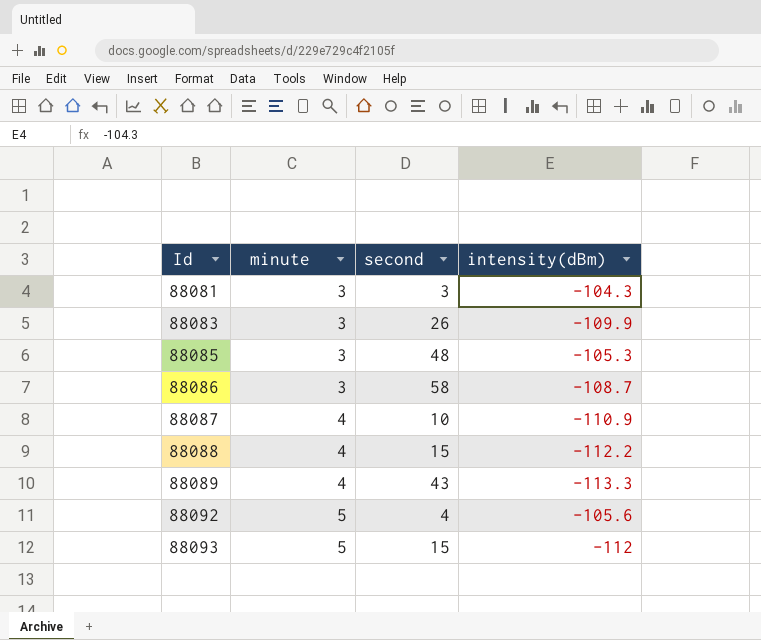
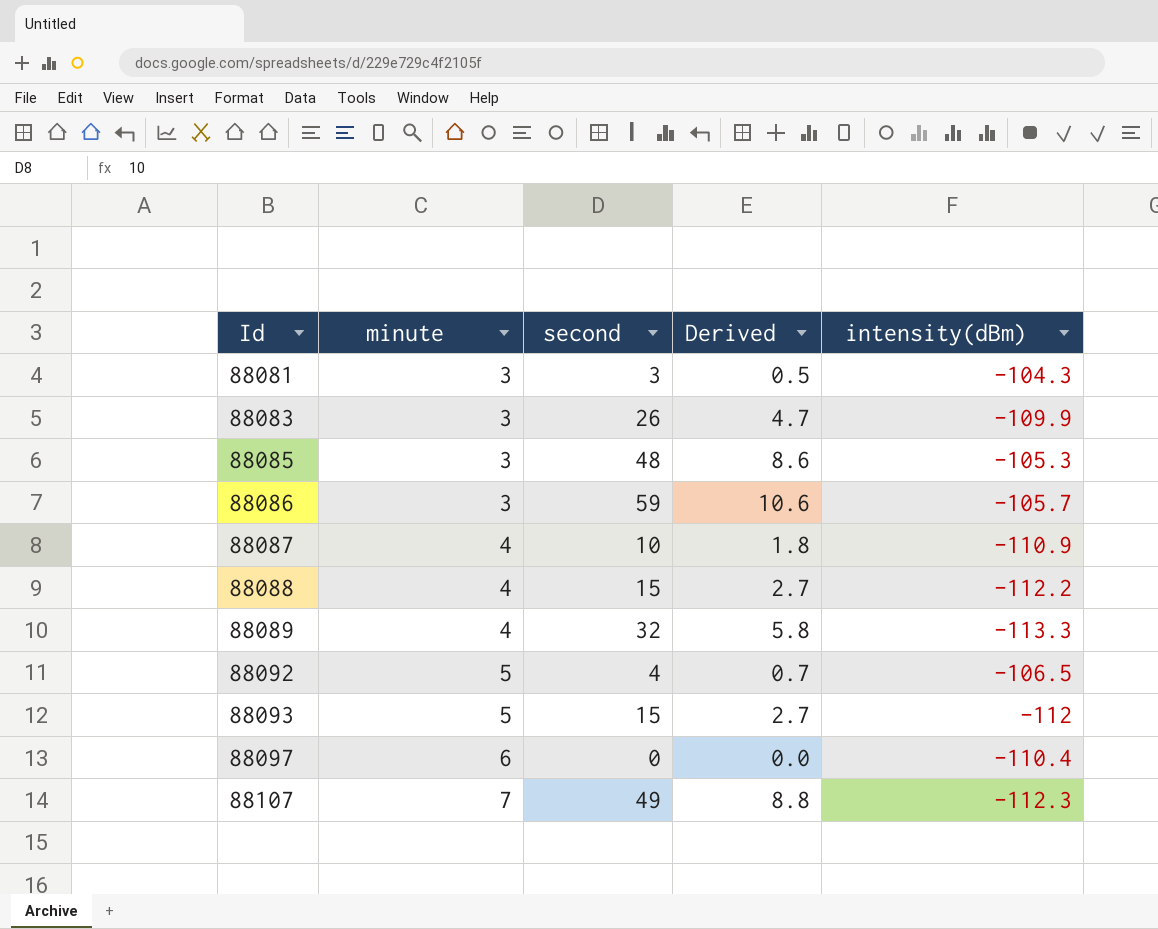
column Derived | formula: none -> [second] * 0.18
88086 | second: 58 -> 59
88086 | intensity(dBm): -108.7 -> -105.7
88089 | second: 43 -> 32
88092 | intensity(dBm): -105.6 -> -106.5
row 88097: none -> 6 | 0 | 0.0 | -110.4
row 88107: none -> 7 | 49 | 8.8 | -112.3

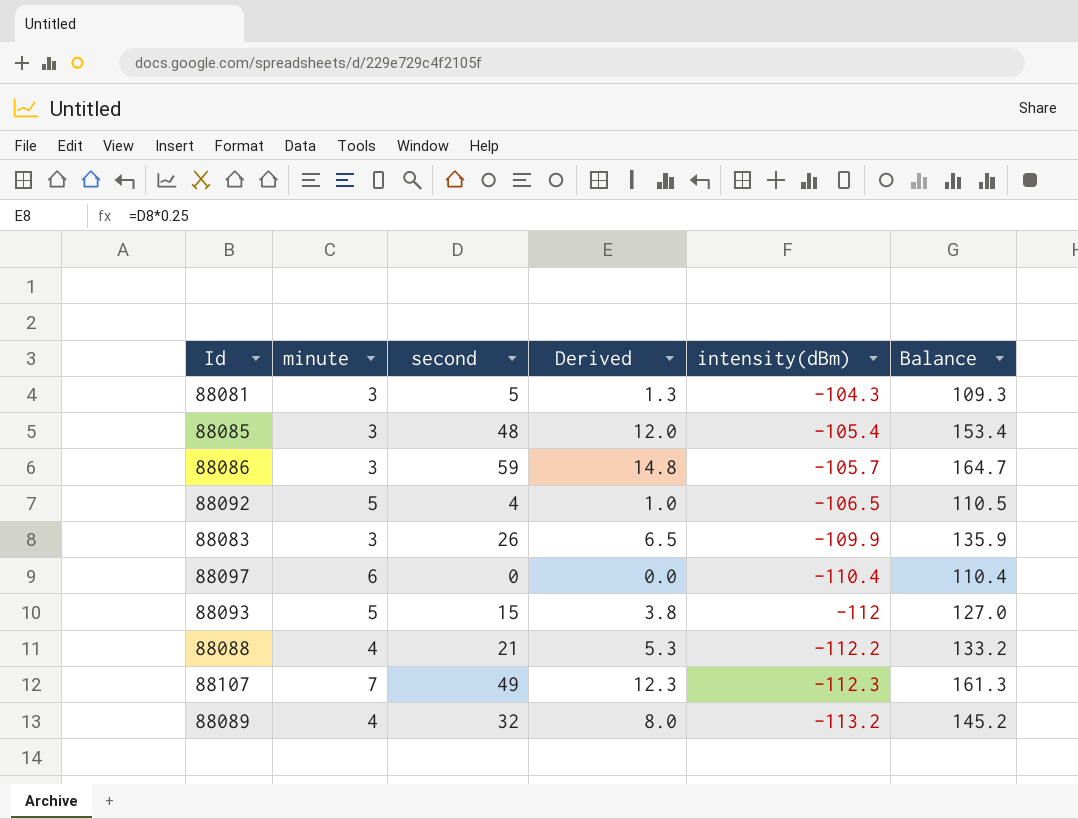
row order: Id ascending -> intensity(dBm) descending
column Derived | formula: [second] * 0.18 -> [second] * 0.25
column Balance | formula: none -> [second] - [intensity(dBm)]
row 88087: 4 | 10 | 1.8 | -110.9 -> none
88081 | second: 3 -> 5
88085 | intensity(dBm): -105.3 -> -105.4
88088 | second: 15 -> 21
88089 | intensity(dBm): -113.3 -> -113.2

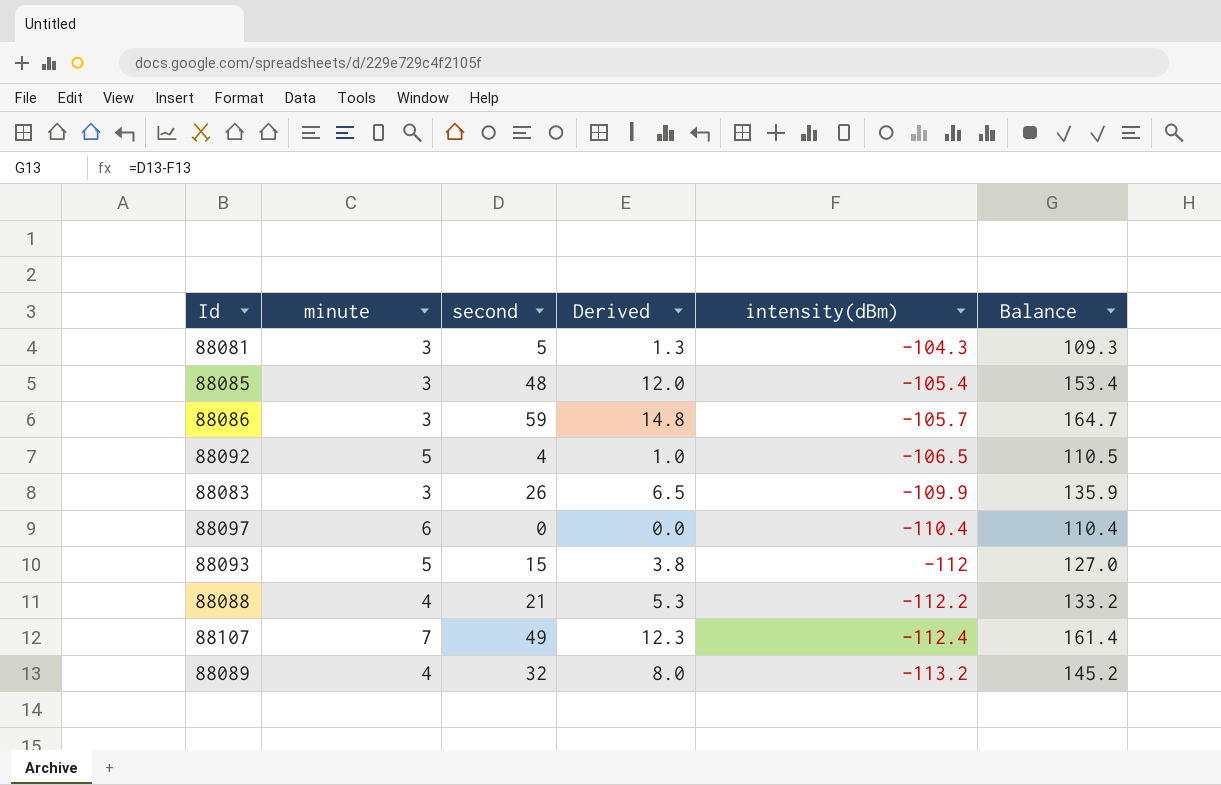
88107 | intensity(dBm): -112.3 -> -112.4
88107 | Balance: 161.3 -> 161.4

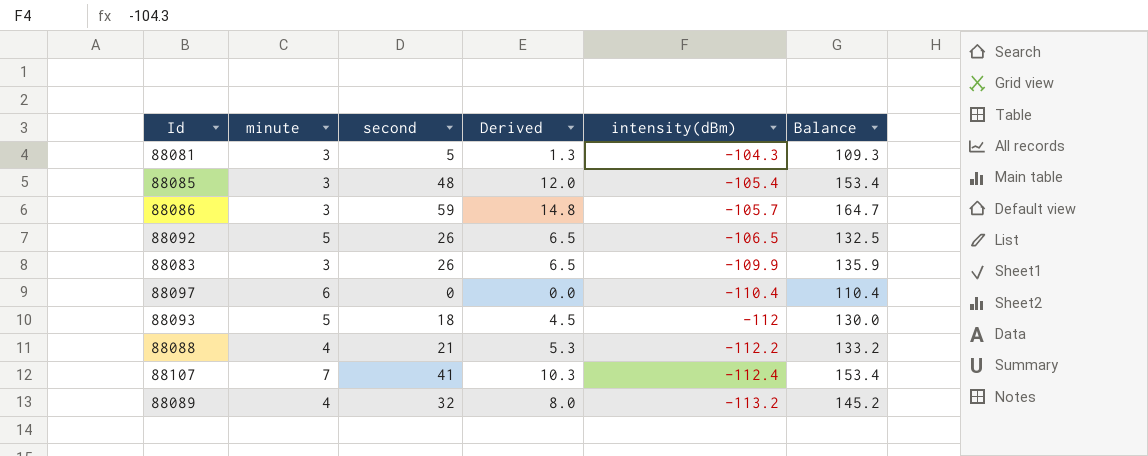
88092 | second: 4 -> 26
88092 | Derived: 1.0 -> 6.5
88092 | Balance: 110.5 -> 132.5
88093 | second: 15 -> 18
88093 | Derived: 3.8 -> 4.5
88093 | Balance: 127.0 -> 130.0
88107 | second: 49 -> 41
88107 | Derived: 12.3 -> 10.3
88107 | Balance: 161.4 -> 153.4

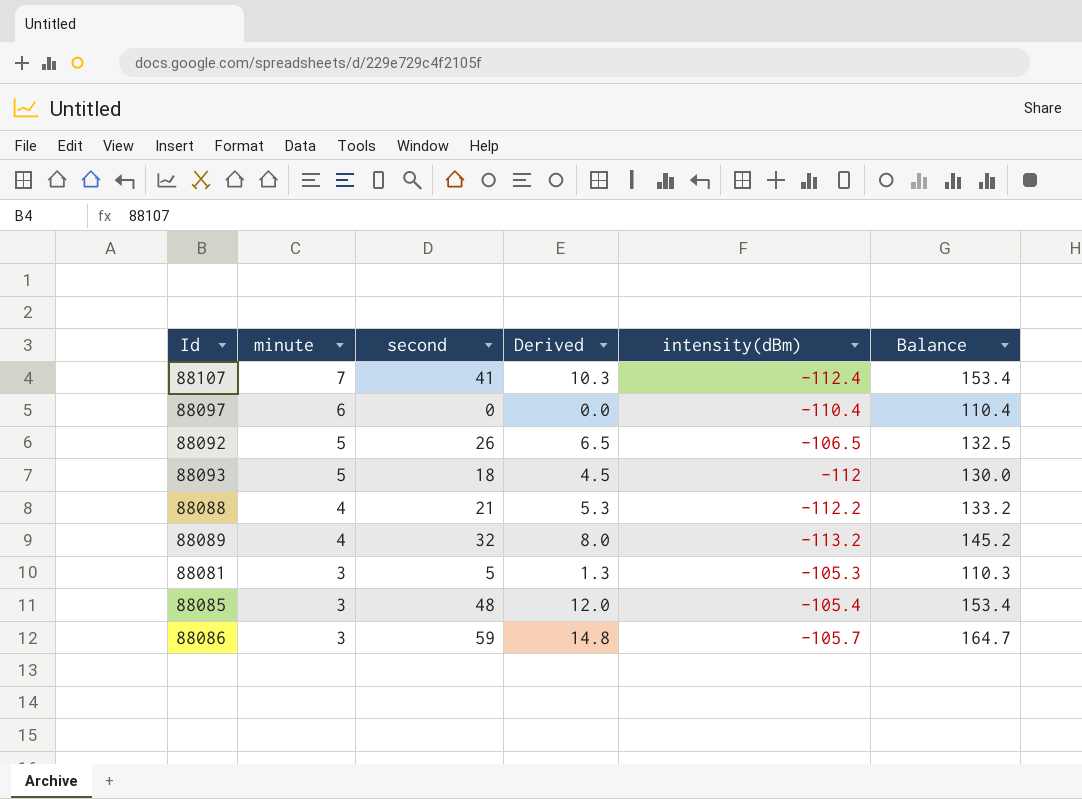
row order: intensity(dBm) descending -> minute descending
row 88083: 3 | 26 | 6.5 | -109.9 | 135.9 -> none
88081 | intensity(dBm): -104.3 -> -105.3
88081 | Balance: 109.3 -> 110.3

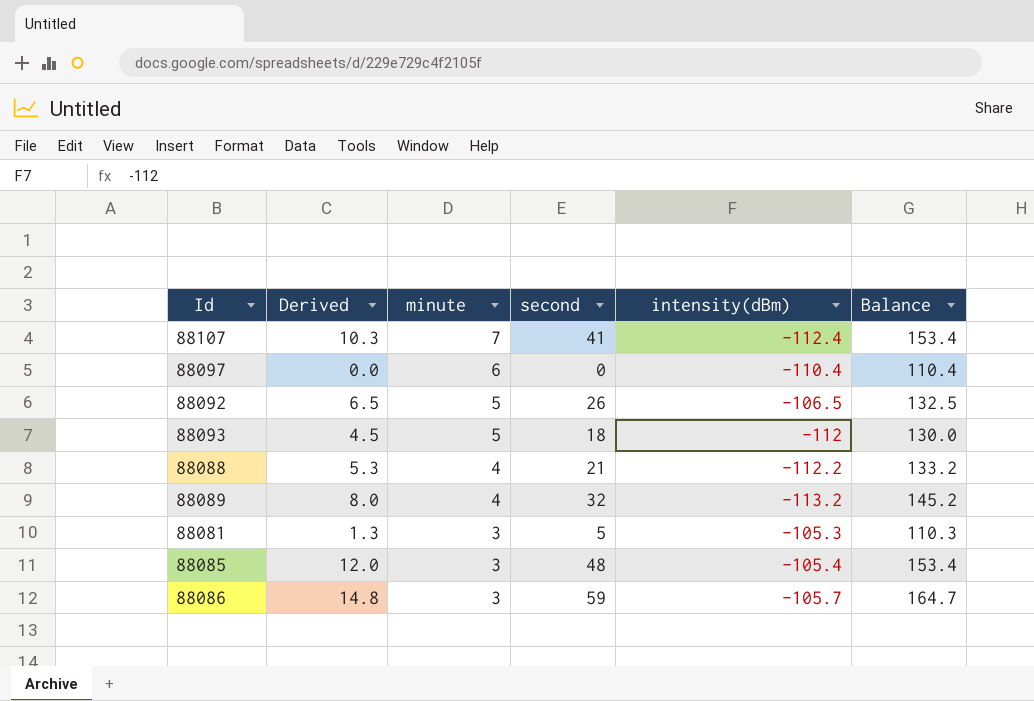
column Derived | position: 4 -> 2

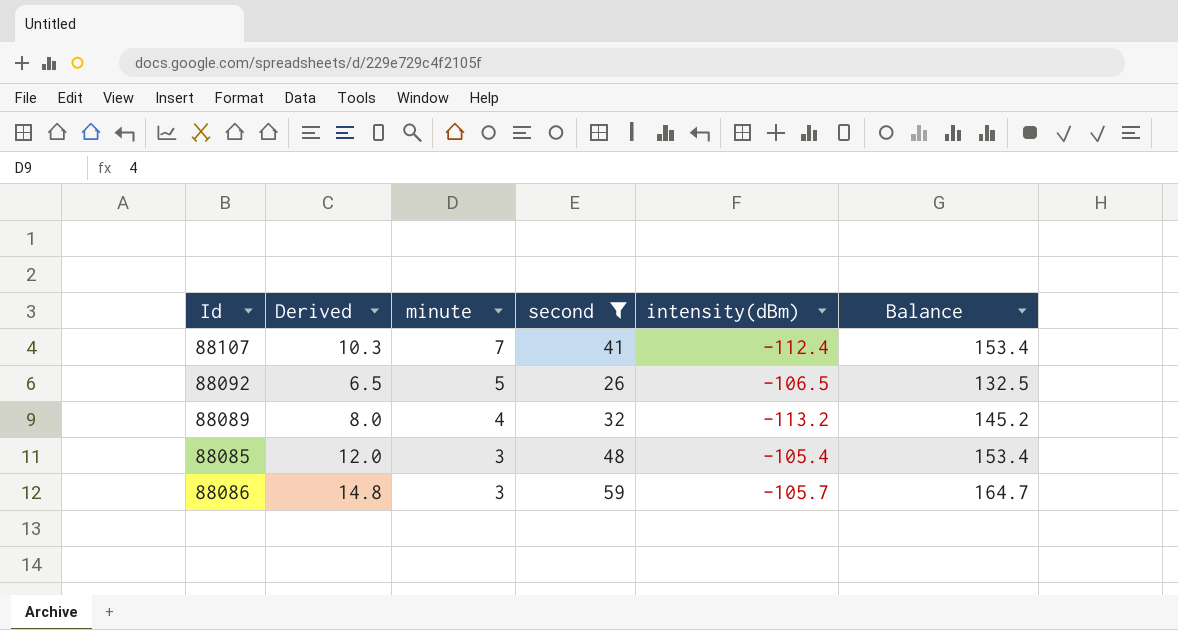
filter: none -> second >= 26

